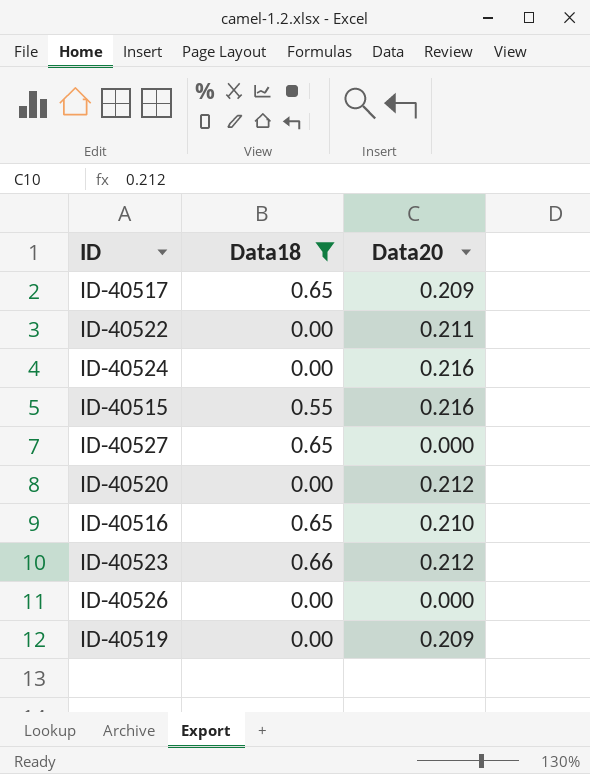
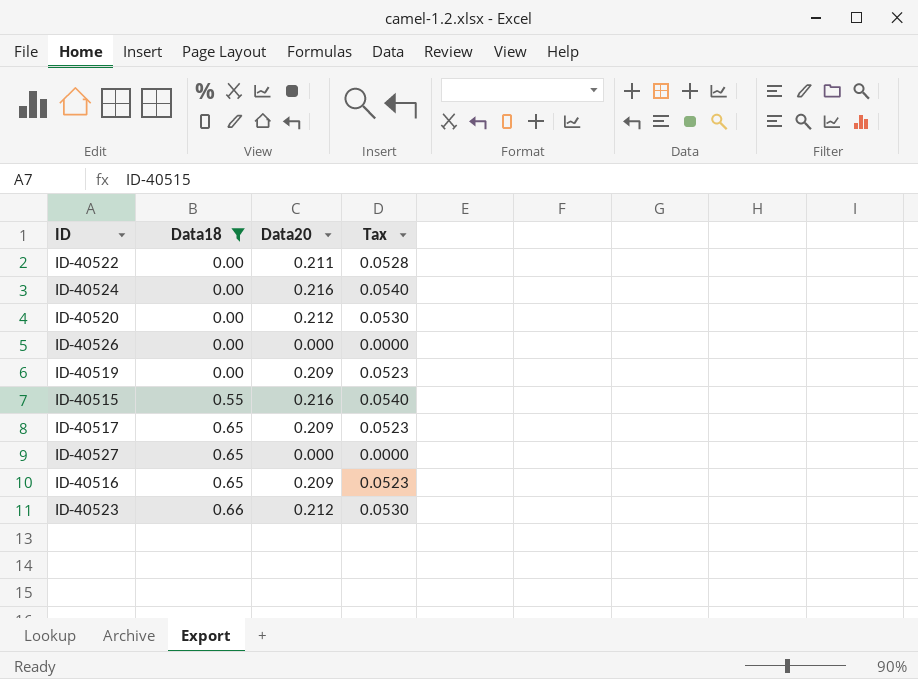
row order: none -> Data18 ascending
column Tax | formula: none -> [Data20] * 0.25
ID-40516 | Data20: 0.210 -> 0.209

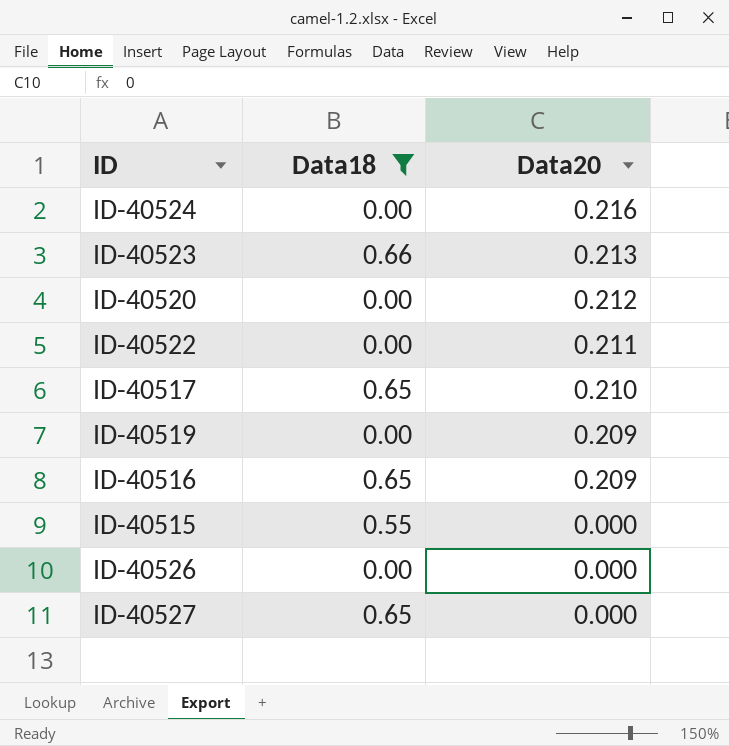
row order: Data18 ascending -> Data20 descending
column Tax | formula: [Data20] * 0.25 -> none
ID-40523 | Data20: 0.212 -> 0.213
ID-40517 | Data20: 0.209 -> 0.210
ID-40515 | Data20: 0.216 -> 0.000

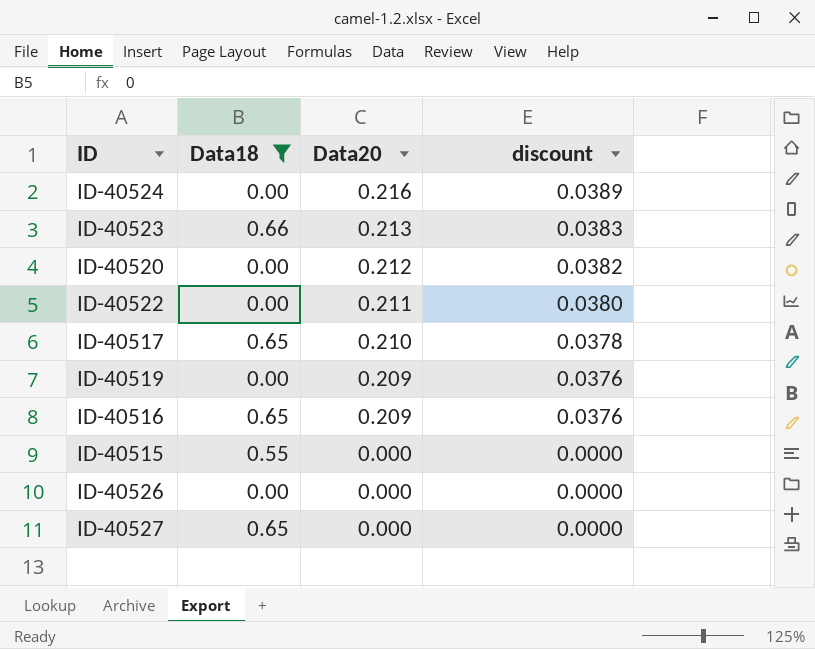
column discount | formula: none -> [Data20] * 0.18

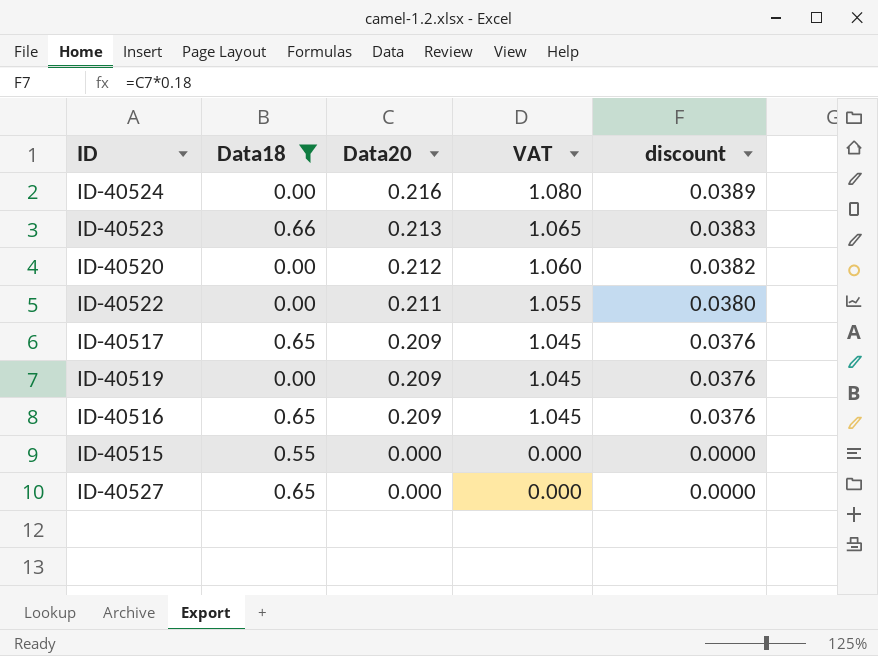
column VAT | formula: none -> [Data20] * 5
row ID-40526: 0.00 | 0.000 | 0.0000 -> none
ID-40517 | Data20: 0.210 -> 0.209
ID-40517 | discount: 0.0378 -> 0.0376

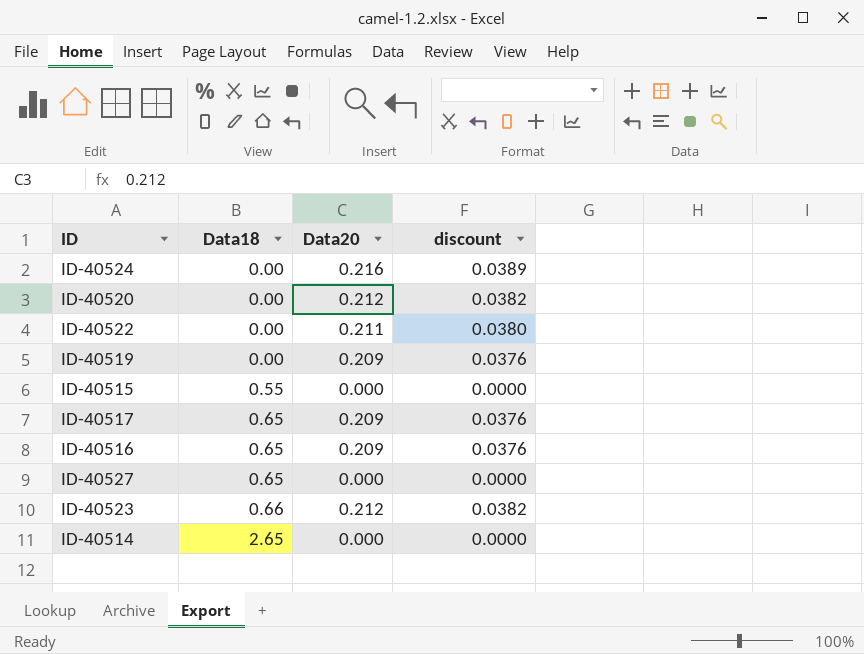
filter: Data18 != 2.65 -> none
row order: Data20 descending -> Data18 ascending
column VAT | formula: [Data20] * 5 -> none
ID-40523 | Data20: 0.213 -> 0.212
ID-40523 | discount: 0.0383 -> 0.0382

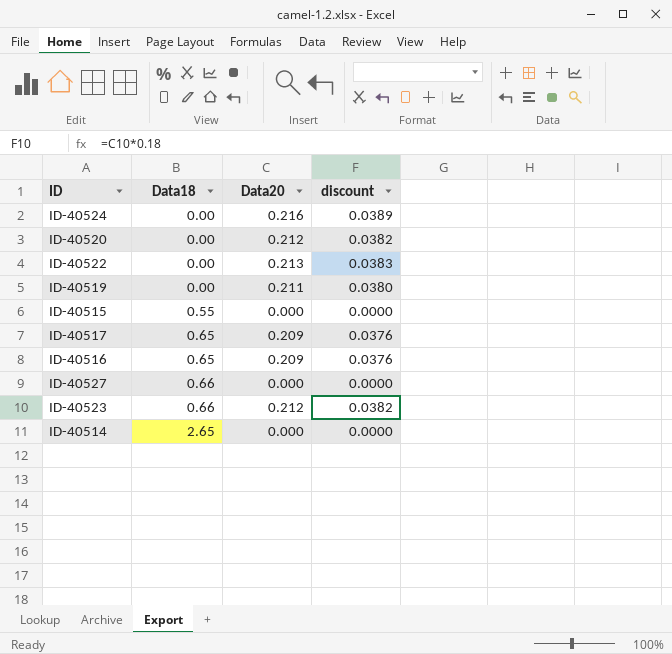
ID-40522 | Data20: 0.211 -> 0.213
ID-40522 | discount: 0.0380 -> 0.0383
ID-40519 | Data20: 0.209 -> 0.211
ID-40519 | discount: 0.0376 -> 0.0380
ID-40527 | Data18: 0.65 -> 0.66

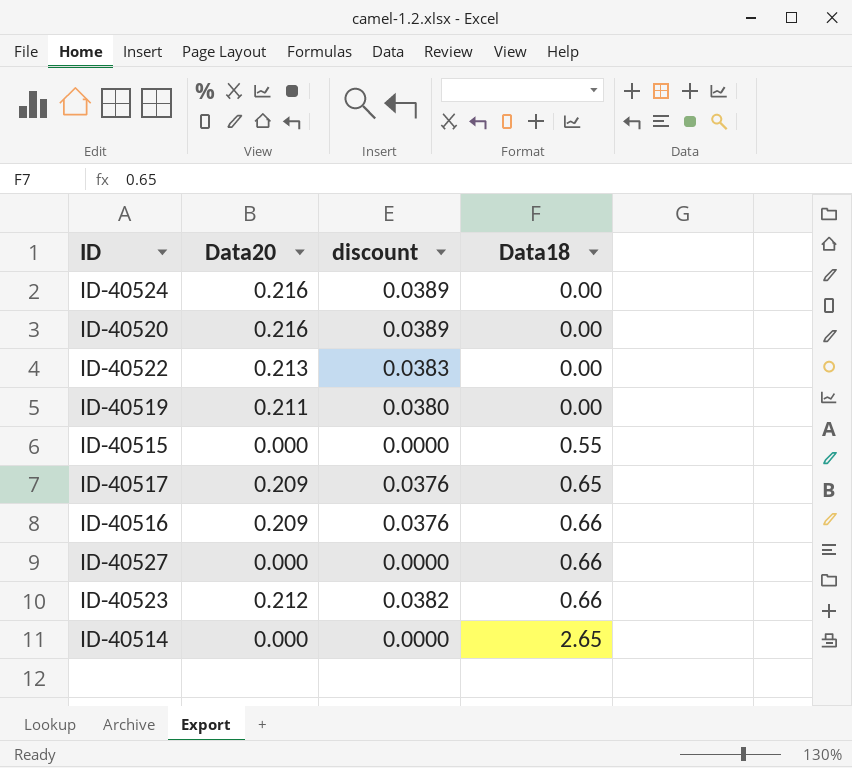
column Data18 | position: 2 -> 4
ID-40520 | Data20: 0.212 -> 0.216
ID-40520 | discount: 0.0382 -> 0.0389
ID-40516 | Data18: 0.65 -> 0.66

